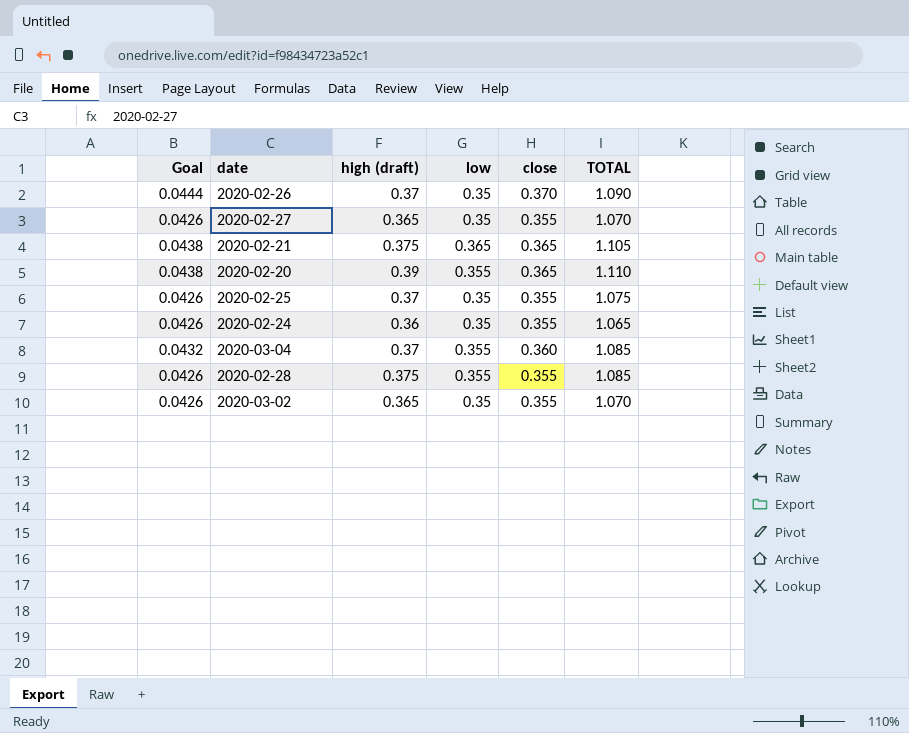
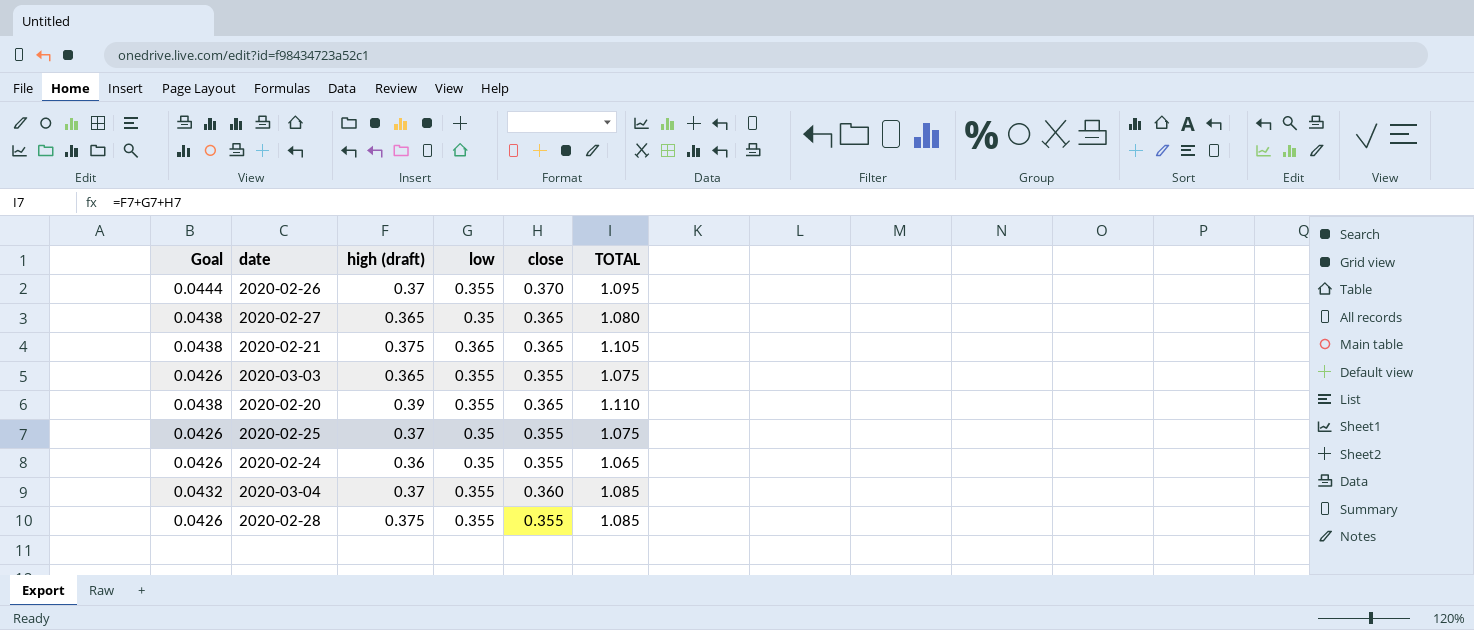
row 2020-03-02: 0.0426 | 0.365 | 0.35 | 0.355 | 1.070 -> none
2020-02-26 | low: 0.35 -> 0.355
2020-02-26 | TOTAL: 1.090 -> 1.095
2020-02-27 | Goal: 0.0426 -> 0.0438
2020-02-27 | close: 0.355 -> 0.365
2020-02-27 | TOTAL: 1.070 -> 1.080
row 2020-03-03: none -> 0.0426 | 0.365 | 0.355 | 0.355 | 1.075

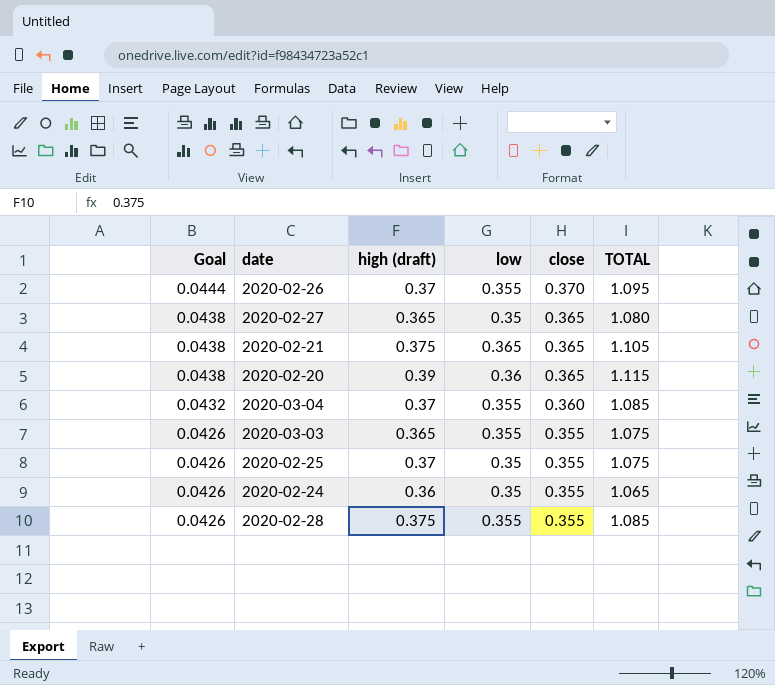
row order: none -> Goal descending
2020-02-20 | low: 0.355 -> 0.36
2020-02-20 | TOTAL: 1.110 -> 1.115

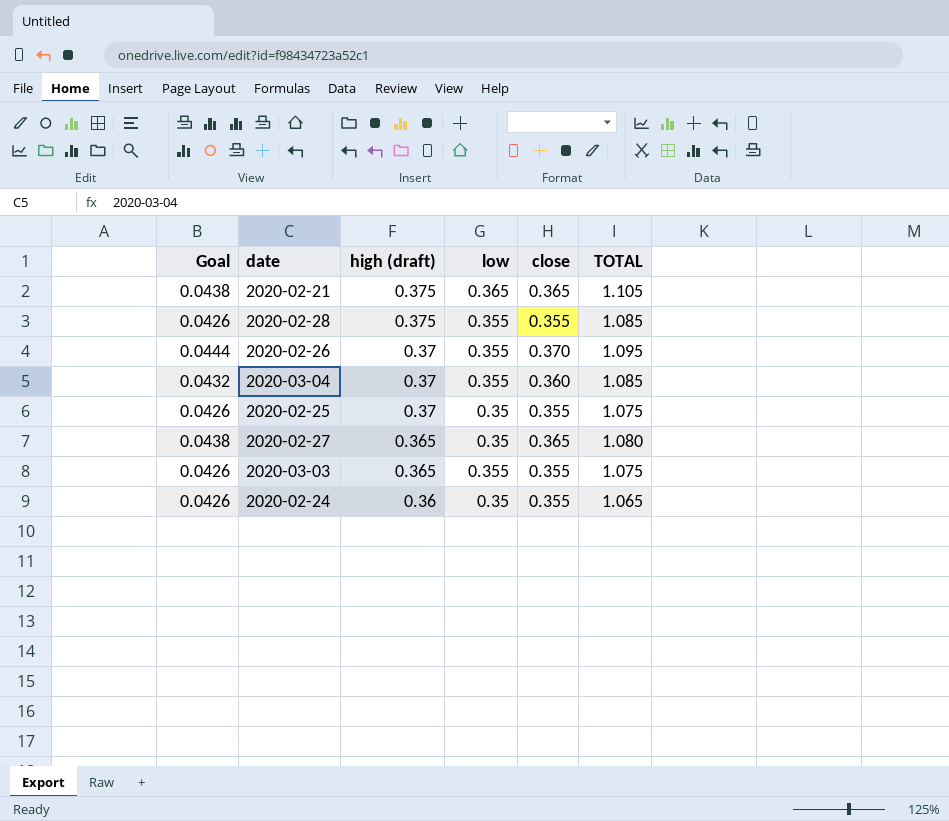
row order: Goal descending -> high (draft) descending
row 2020-02-20: 0.0438 | 0.39 | 0.36 | 0.365 | 1.115 -> none

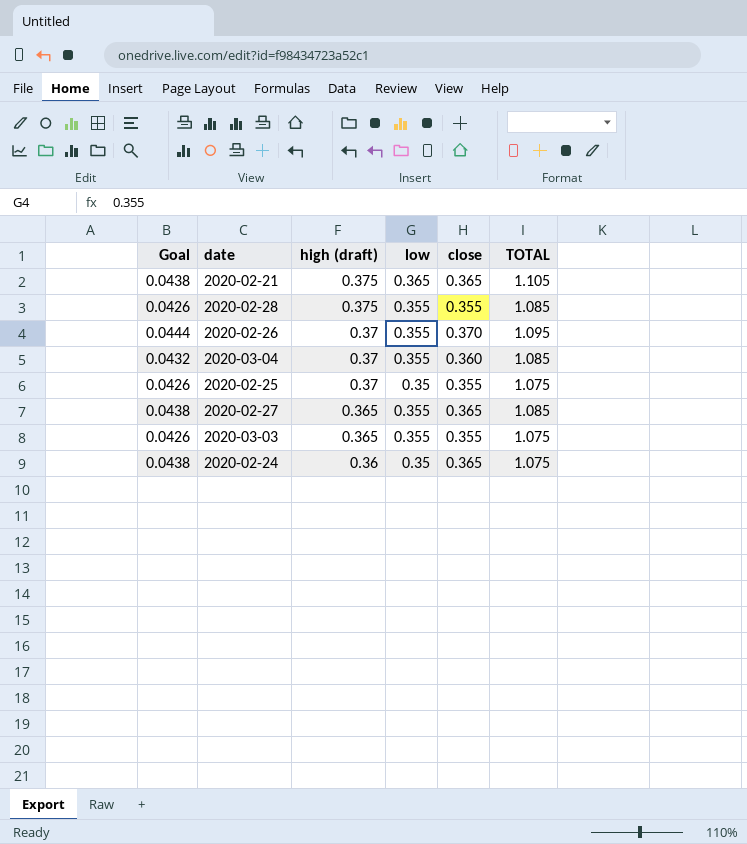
2020-02-27 | low: 0.35 -> 0.355
2020-02-27 | TOTAL: 1.080 -> 1.085
2020-02-24 | Goal: 0.0426 -> 0.0438
2020-02-24 | close: 0.355 -> 0.365
2020-02-24 | TOTAL: 1.065 -> 1.075

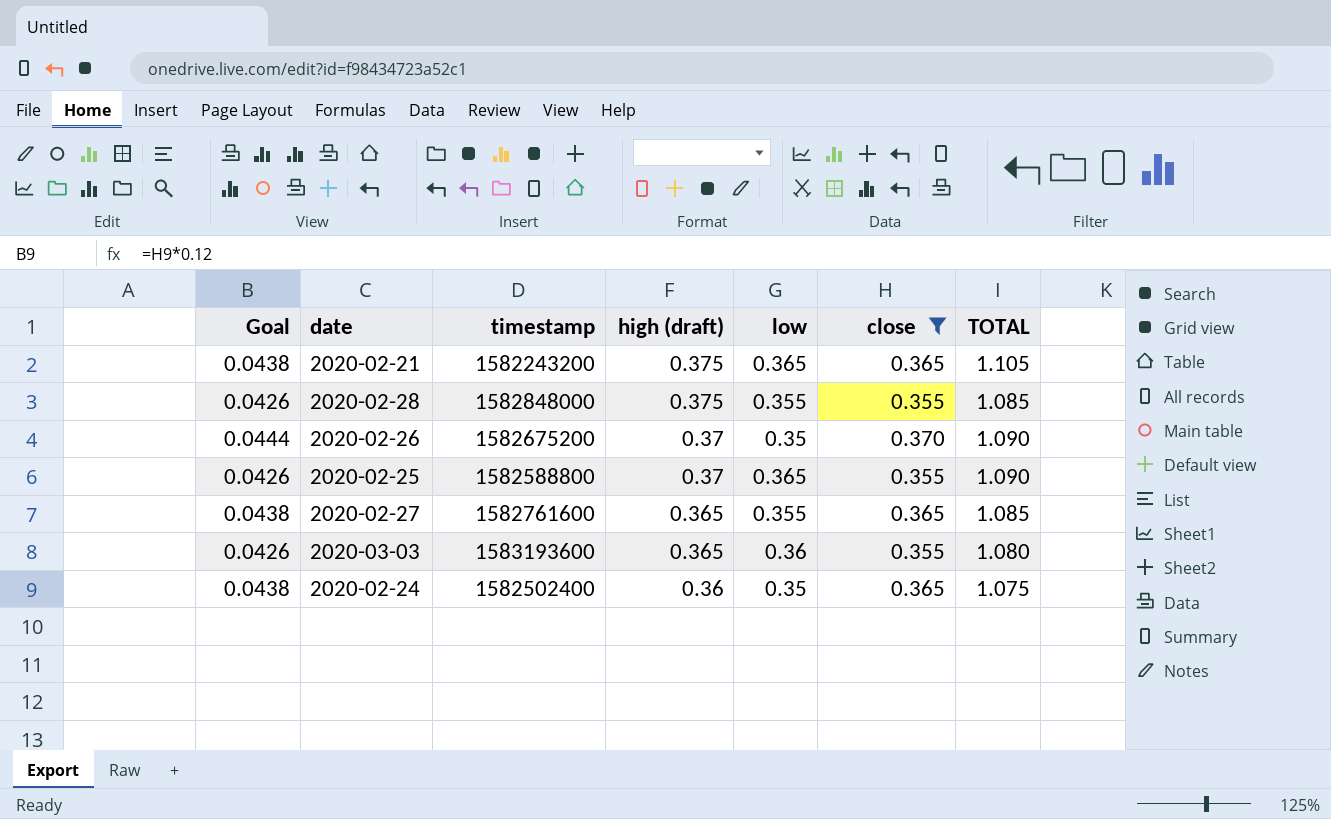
filter: none -> close != 0.360
column timestamp | position: none -> 3
2020-02-26 | low: 0.355 -> 0.35
2020-02-26 | TOTAL: 1.095 -> 1.090
2020-02-25 | low: 0.35 -> 0.365
2020-02-25 | TOTAL: 1.075 -> 1.090
2020-03-03 | low: 0.355 -> 0.36
2020-03-03 | TOTAL: 1.075 -> 1.080

